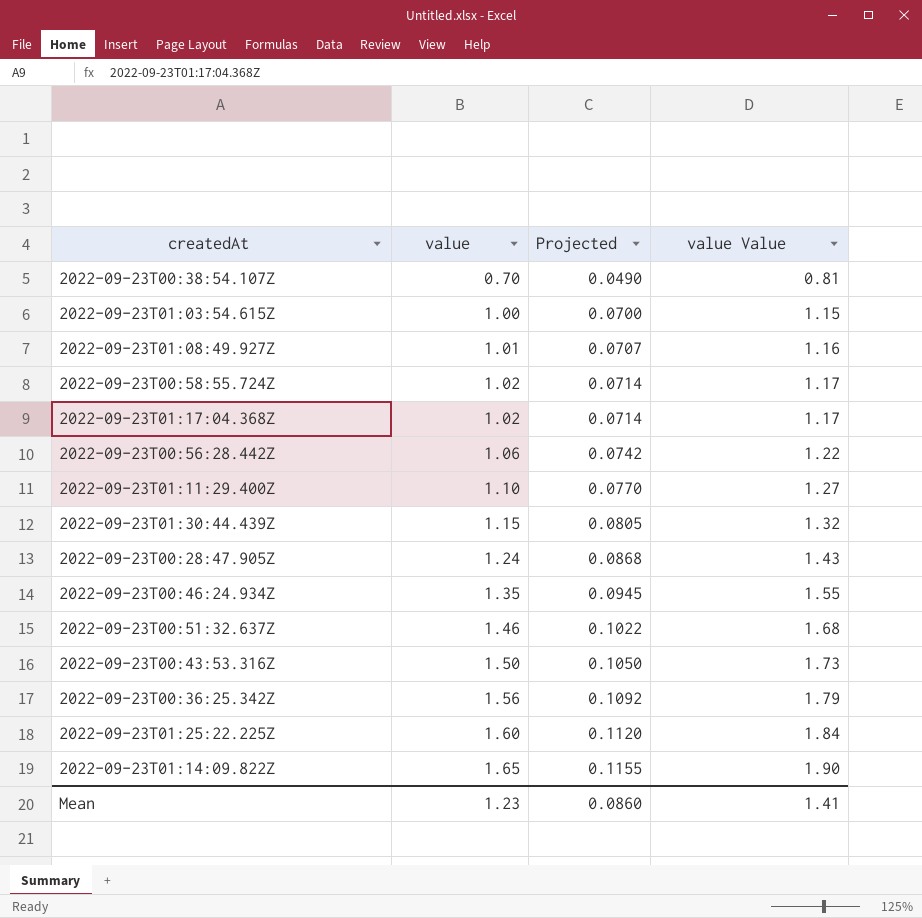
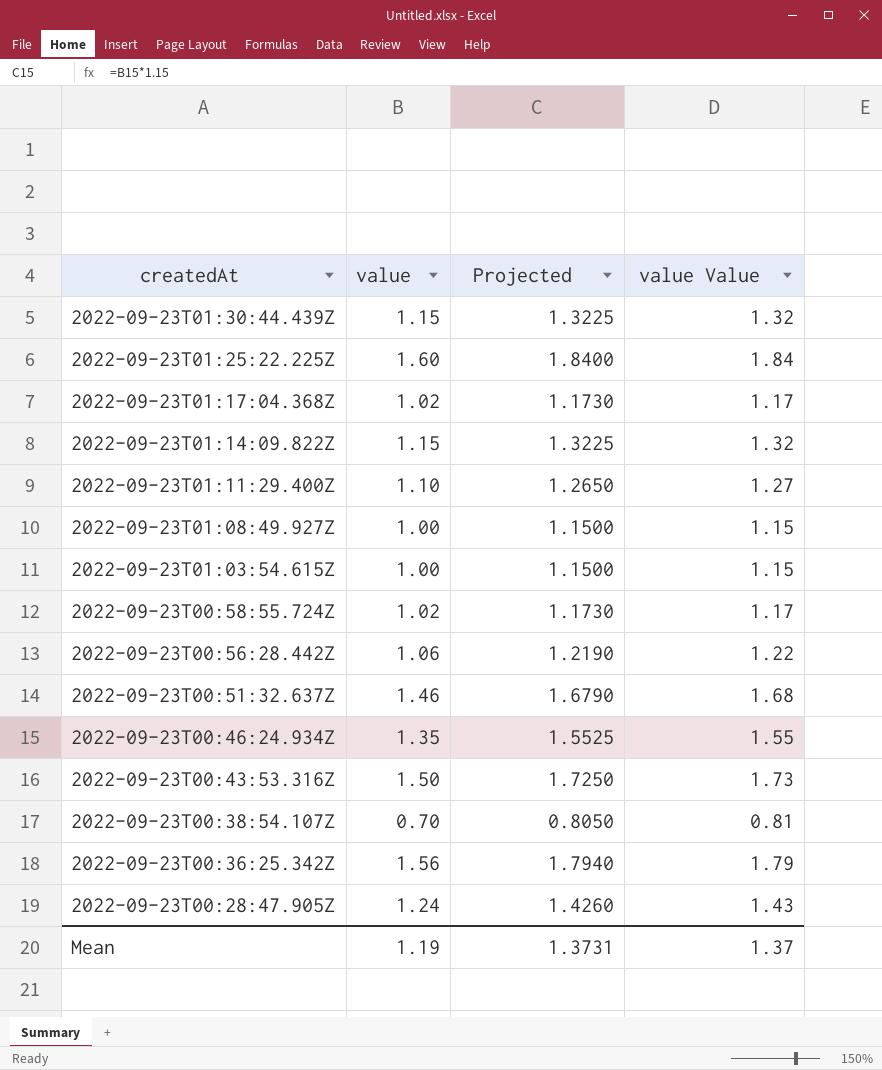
row order: value ascending -> createdAt descending
column Projected | formula: [value] * 0.07 -> [value] * 1.15
2022-09-23T01:14:09.822Z | value: 1.65 -> 1.15
2022-09-23T01:14:09.822Z | value Value: 1.90 -> 1.32
2022-09-23T01:08:49.927Z | value: 1.01 -> 1.00
2022-09-23T01:08:49.927Z | value Value: 1.16 -> 1.15
Mean | value: 1.23 -> 1.19
Mean | Projected: 0.0860 -> 1.3731
Mean | value Value: 1.41 -> 1.37

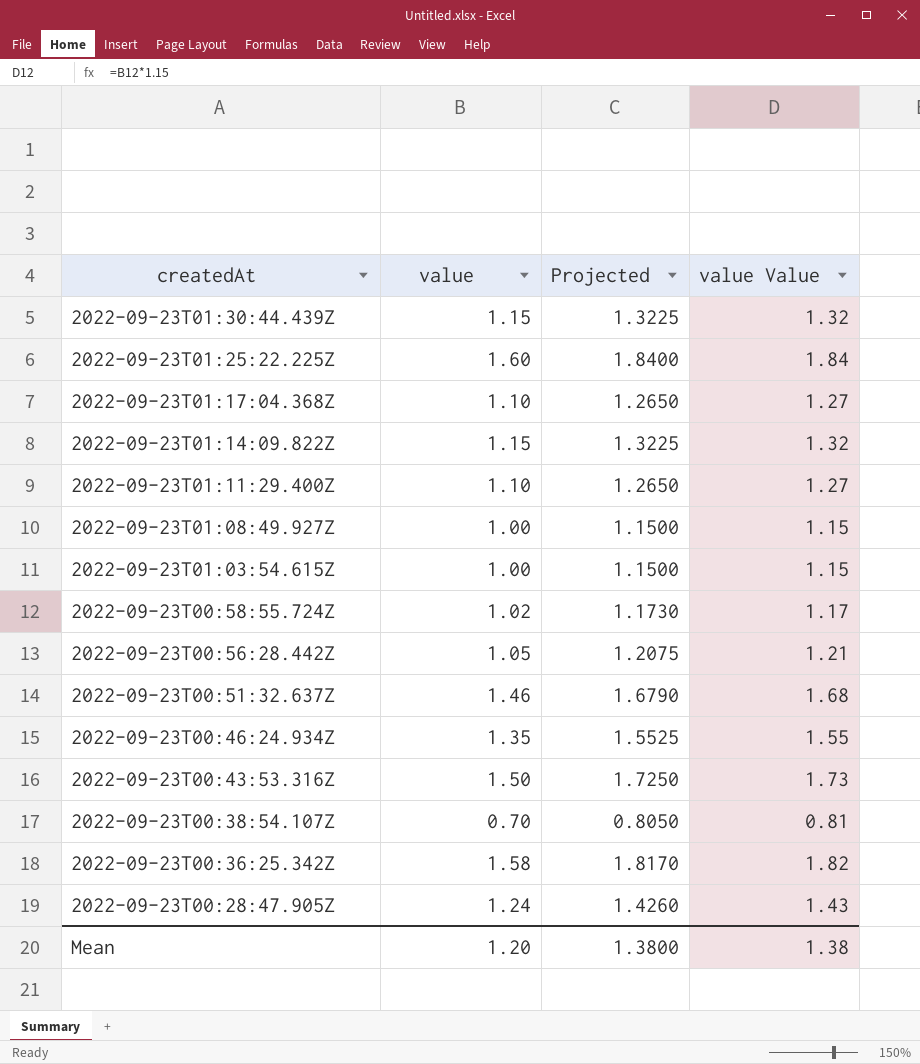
2022-09-23T01:17:04.368Z | value: 1.02 -> 1.10
2022-09-23T01:17:04.368Z | Projected: 1.1730 -> 1.2650
2022-09-23T01:17:04.368Z | value Value: 1.17 -> 1.27
2022-09-23T00:56:28.442Z | value: 1.06 -> 1.05
2022-09-23T00:56:28.442Z | Projected: 1.2190 -> 1.2075
2022-09-23T00:56:28.442Z | value Value: 1.22 -> 1.21
2022-09-23T00:36:25.342Z | value: 1.56 -> 1.58
2022-09-23T00:36:25.342Z | Projected: 1.7940 -> 1.8170
2022-09-23T00:36:25.342Z | value Value: 1.79 -> 1.82
Mean | value: 1.19 -> 1.20
Mean | Projected: 1.3731 -> 1.3800
Mean | value Value: 1.37 -> 1.38

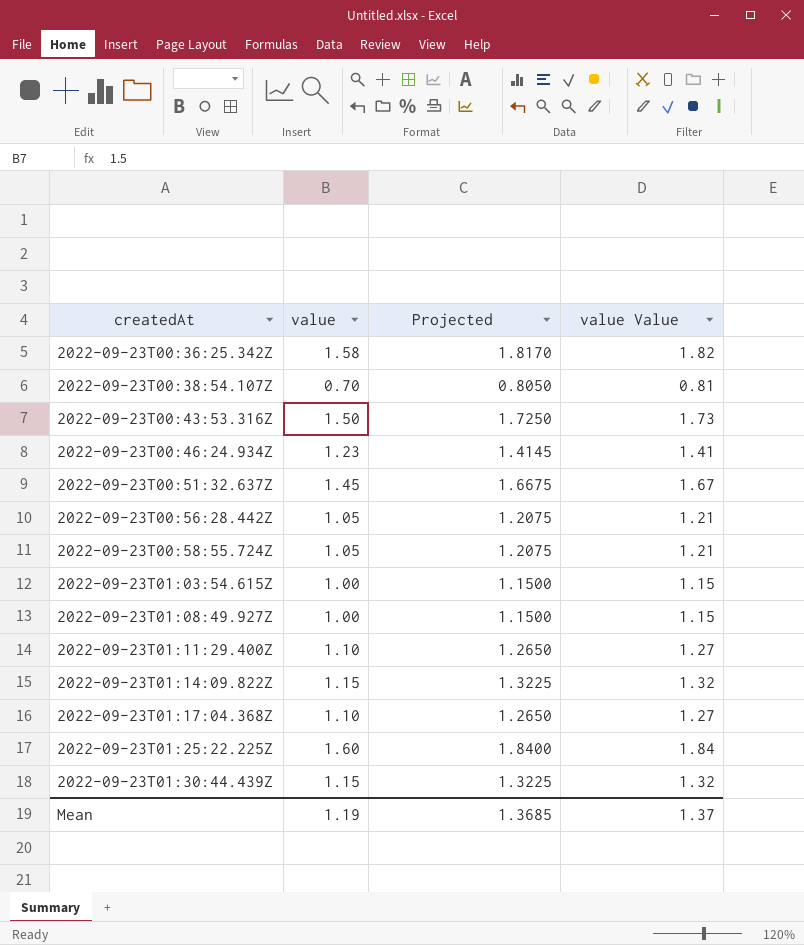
row order: createdAt descending -> createdAt ascending
row 2022-09-23T00:28:47.905Z: 1.24 | 1.4260 | 1.43 -> none
2022-09-23T00:46:24.934Z | value: 1.35 -> 1.23
2022-09-23T00:46:24.934Z | Projected: 1.5525 -> 1.4145
2022-09-23T00:46:24.934Z | value Value: 1.55 -> 1.41
2022-09-23T00:51:32.637Z | value: 1.46 -> 1.45
2022-09-23T00:51:32.637Z | Projected: 1.6790 -> 1.6675
2022-09-23T00:51:32.637Z | value Value: 1.68 -> 1.67
2022-09-23T00:58:55.724Z | value: 1.02 -> 1.05
2022-09-23T00:58:55.724Z | Projected: 1.1730 -> 1.2075
2022-09-23T00:58:55.724Z | value Value: 1.17 -> 1.21
Mean | value: 1.20 -> 1.19
Mean | Projected: 1.3800 -> 1.3685
Mean | value Value: 1.38 -> 1.37

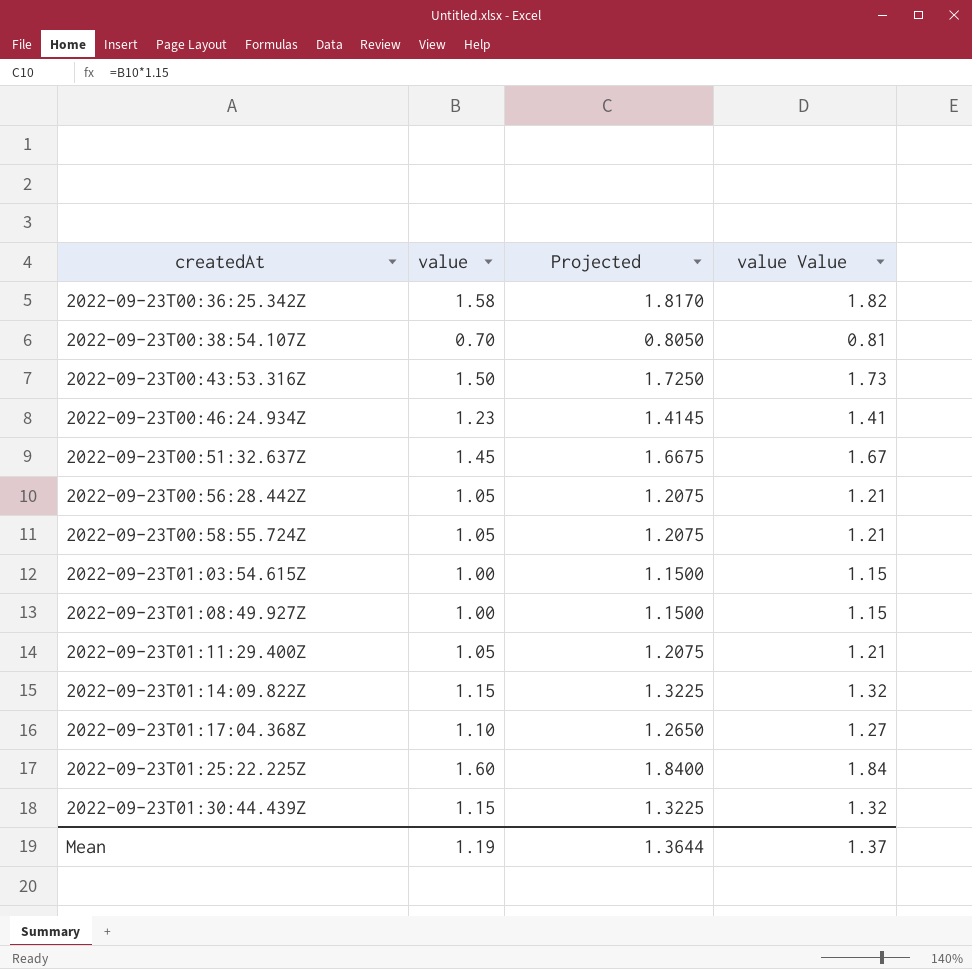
2022-09-23T01:11:29.400Z | value: 1.10 -> 1.05
2022-09-23T01:11:29.400Z | Projected: 1.2650 -> 1.2075
2022-09-23T01:11:29.400Z | value Value: 1.27 -> 1.21
Mean | Projected: 1.3685 -> 1.3644

